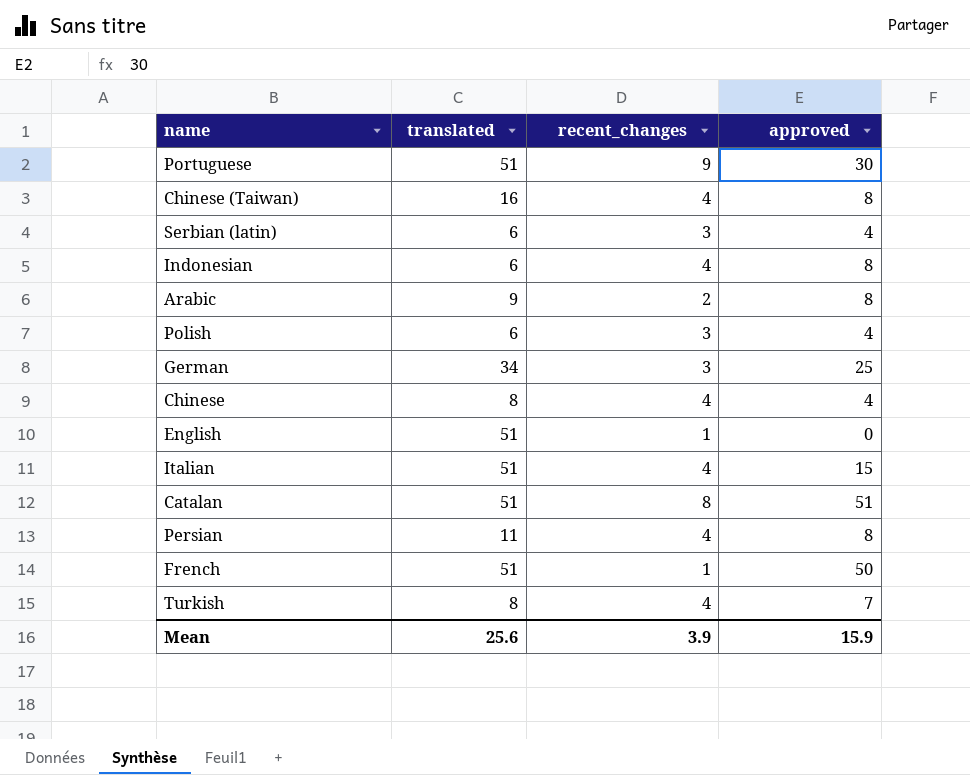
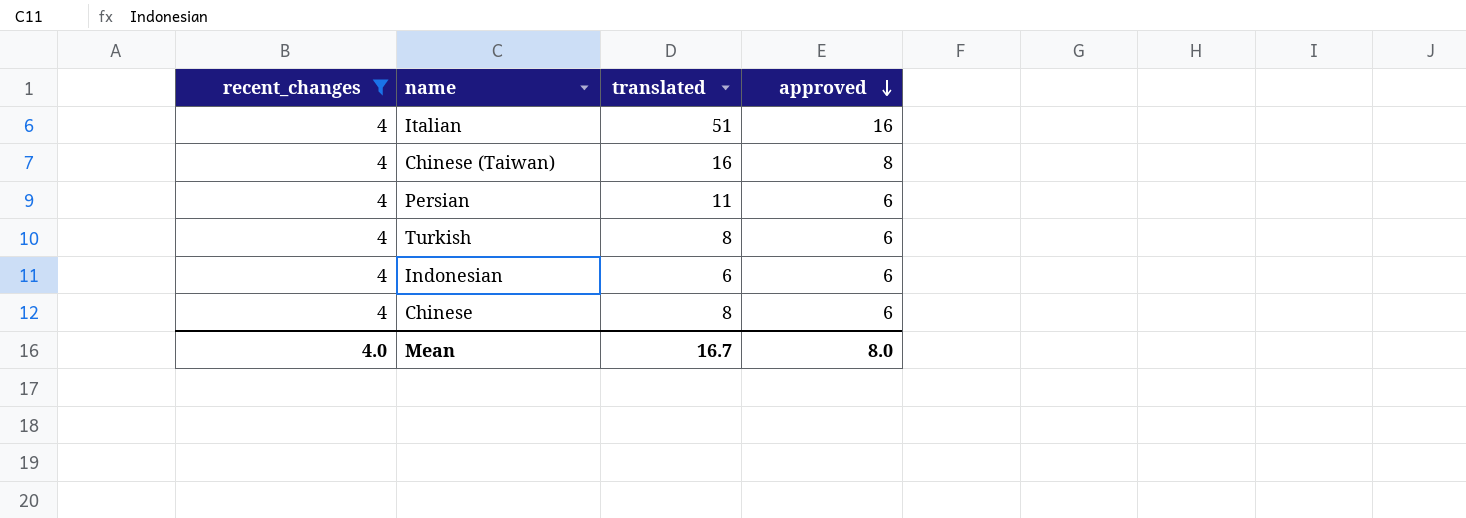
filter: none -> recent_changes = 4
row order: none -> approved descending
column recent_changes | position: 3 -> 1
Italian | approved: 15 -> 16
Persian | approved: 8 -> 6
Turkish | approved: 7 -> 6
Indonesian | approved: 8 -> 6
Chinese | approved: 4 -> 6
Mean | recent_changes: 3.9 -> 4.0
Mean | translated: 25.6 -> 16.7
Mean | approved: 15.9 -> 8.0

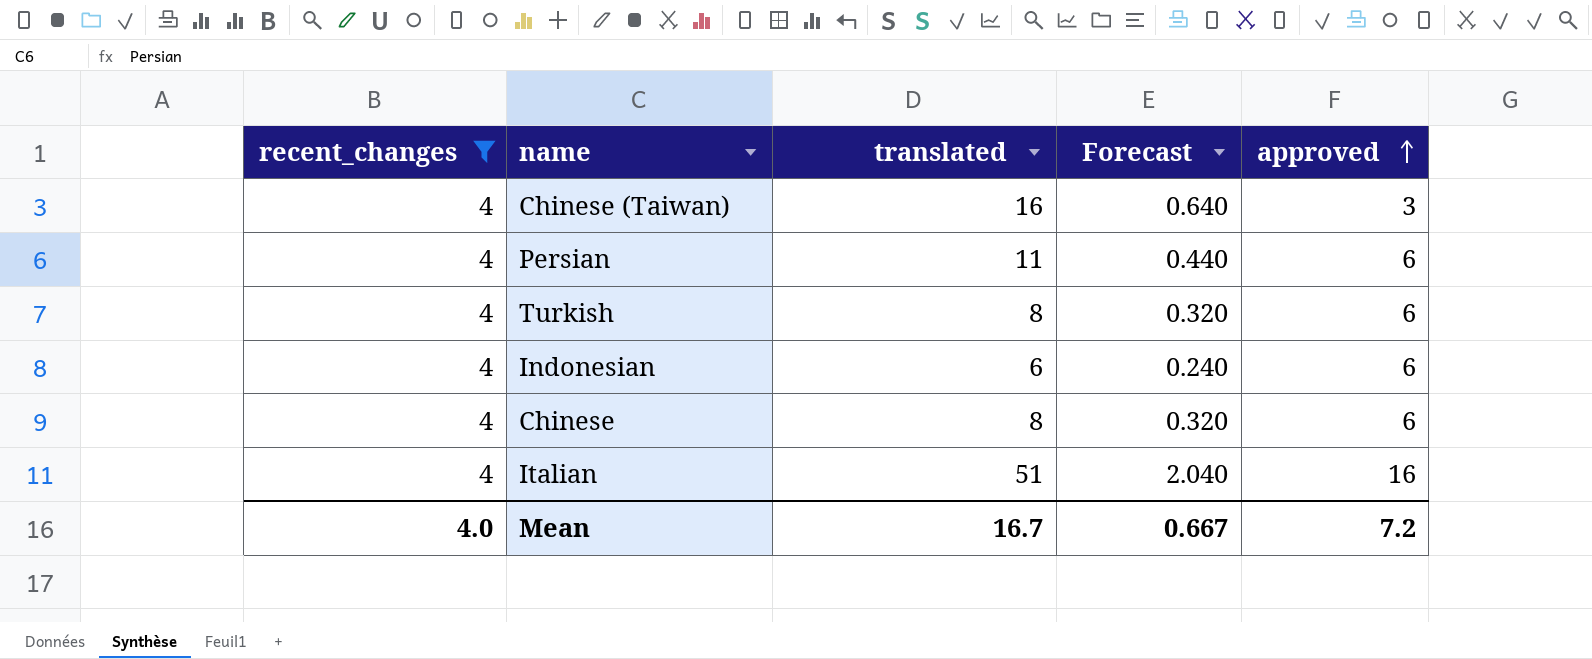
row order: approved descending -> approved ascending
column Forecast | formula: none -> [translated] * 0.04
Chinese (Taiwan) | approved: 8 -> 3
Mean | approved: 8.0 -> 7.2

